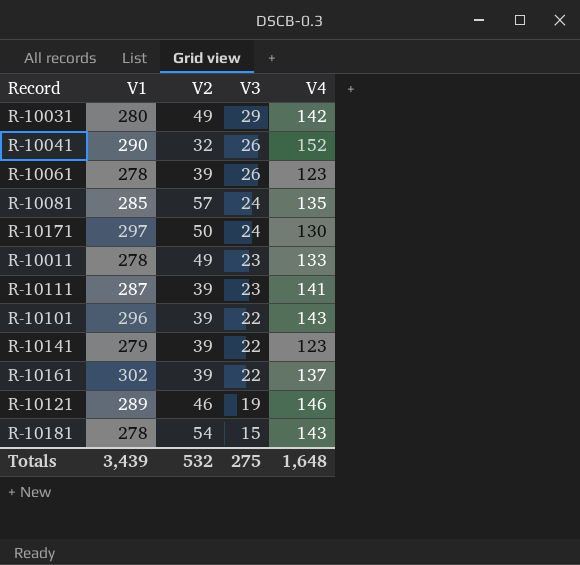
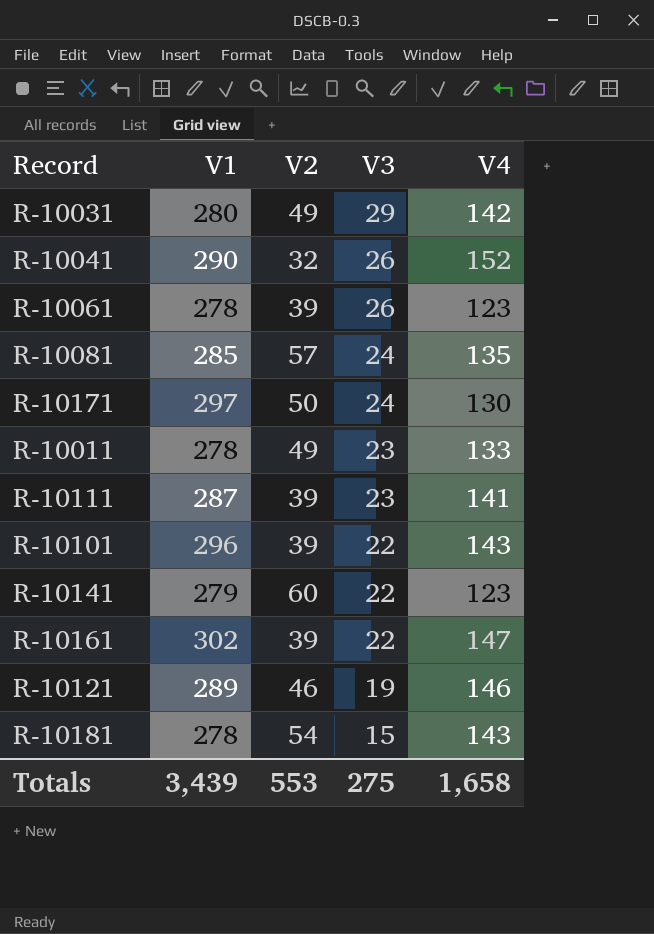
R-10141 | V2: 39 -> 60
R-10161 | V4: 137 -> 147
Totals | V2: 532 -> 553
Totals | V4: 1,648 -> 1,658

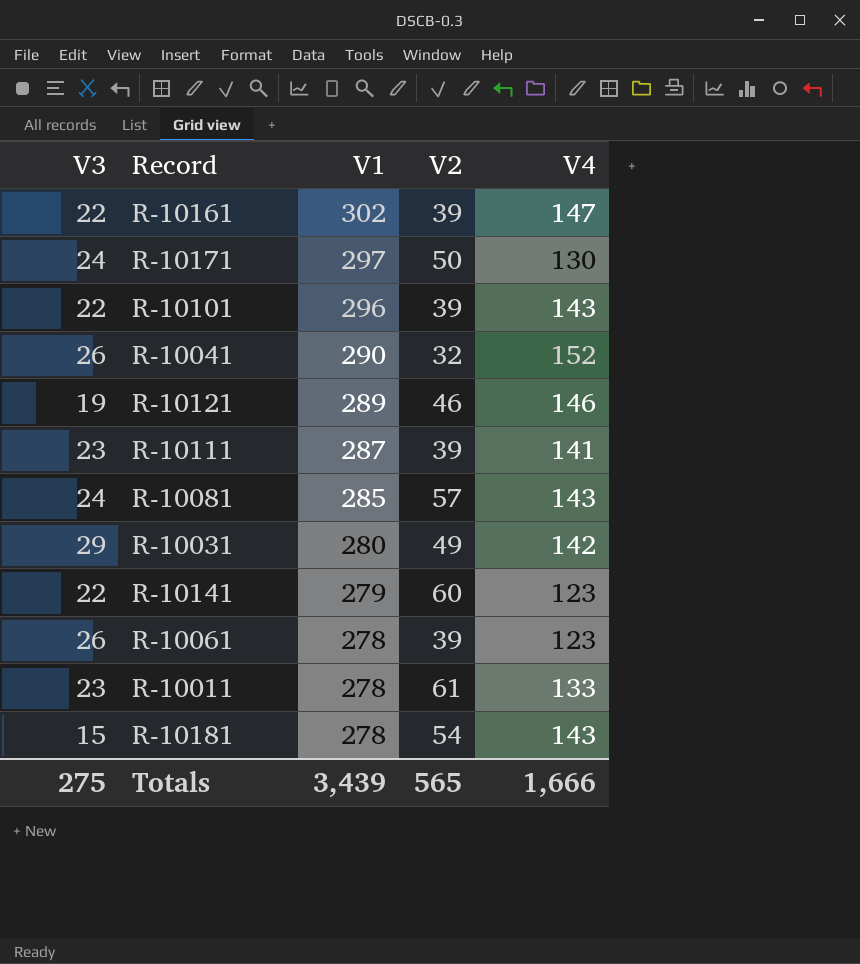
row order: V3 descending -> V1 descending
column V3 | position: 4 -> 1
R-10081 | V4: 135 -> 143
R-10011 | V2: 49 -> 61
Totals | V2: 553 -> 565
Totals | V4: 1,658 -> 1,666

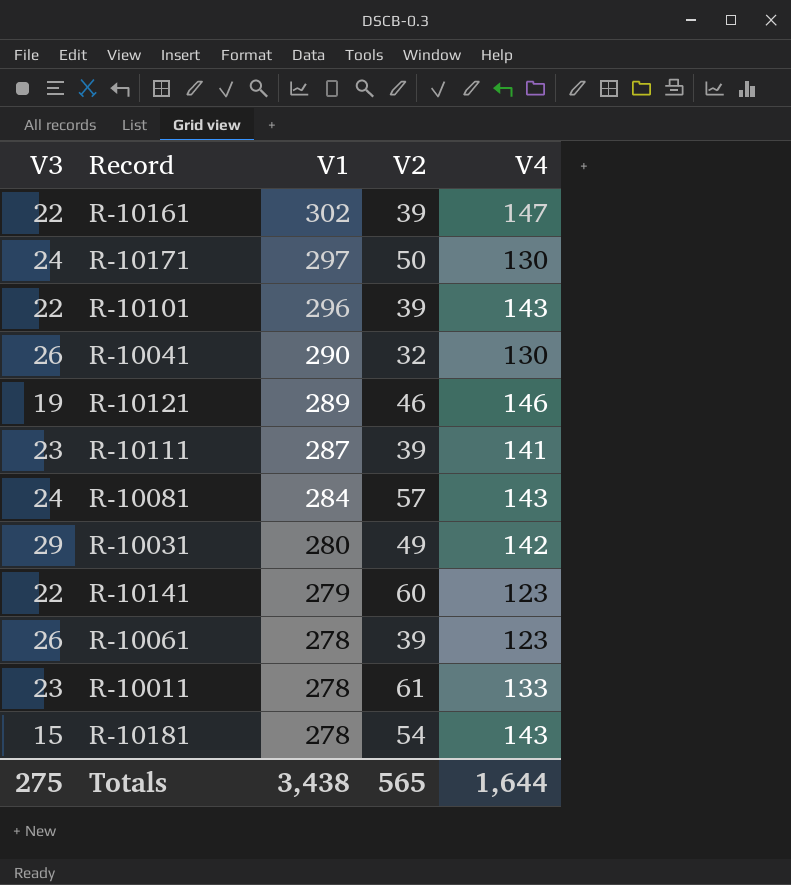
R-10041 | V4: 152 -> 130
R-10081 | V1: 285 -> 284
Totals | V1: 3,439 -> 3,438
Totals | V4: 1,666 -> 1,644

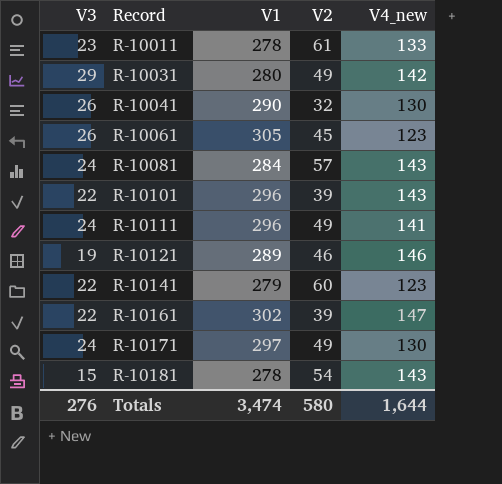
row order: V1 descending -> Record ascending
column name: V4 -> V4_new
R-10061 | V1: 278 -> 305
R-10061 | V2: 39 -> 45
R-10111 | V3: 23 -> 24
R-10111 | V1: 287 -> 296
R-10111 | V2: 39 -> 49
R-10171 | V2: 50 -> 49
Totals | V3: 275 -> 276
Totals | V1: 3,438 -> 3,474
Totals | V2: 565 -> 580

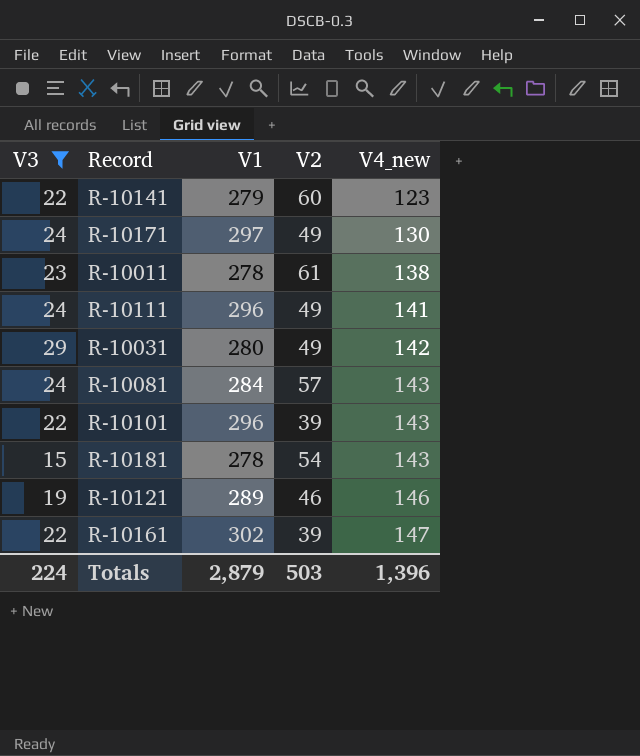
filter: none -> V3 != 26
row order: Record ascending -> V4_new ascending
R-10011 | V4_new: 133 -> 138
Totals | V3: 276 -> 224
Totals | V1: 3,474 -> 2,879
Totals | V2: 580 -> 503
Totals | V4_new: 1,644 -> 1,396

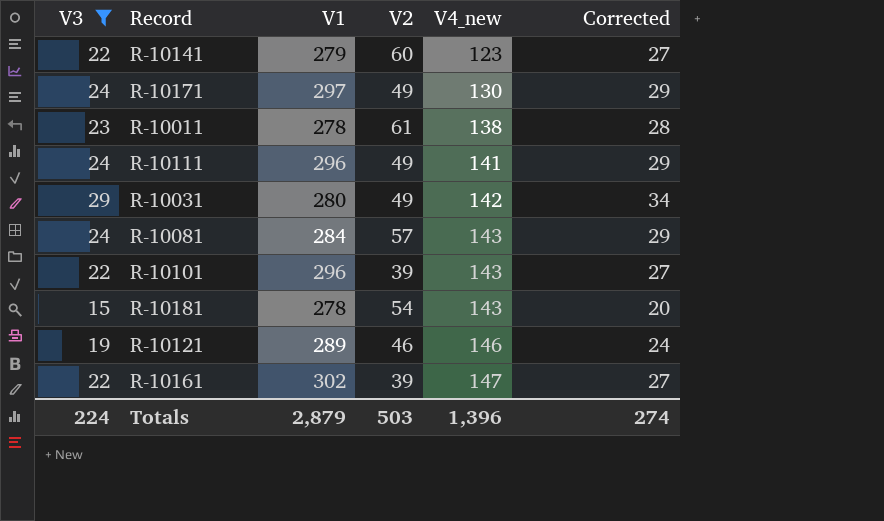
column Corrected | formula: none -> [V3] + 5

